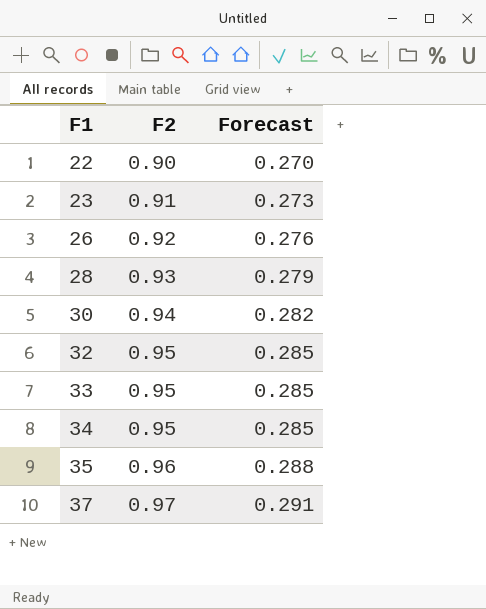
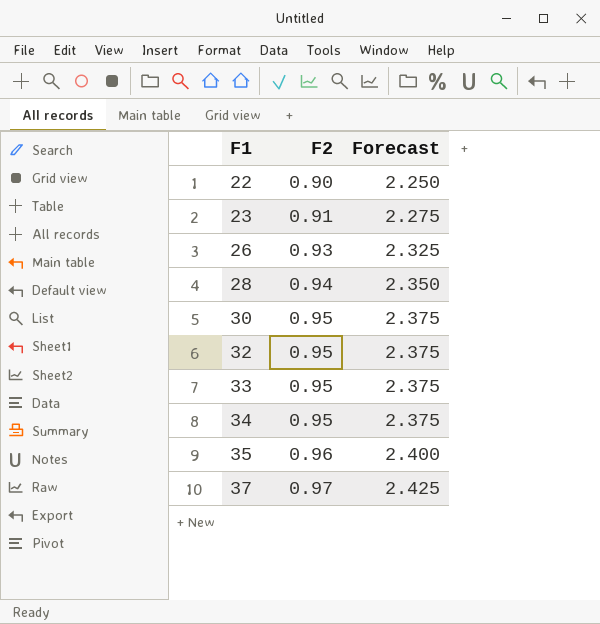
column Forecast | formula: [F2] * 0.3 -> [F2] * 2.5
26 | F2: 0.92 -> 0.93
28 | F2: 0.93 -> 0.94
30 | F2: 0.94 -> 0.95

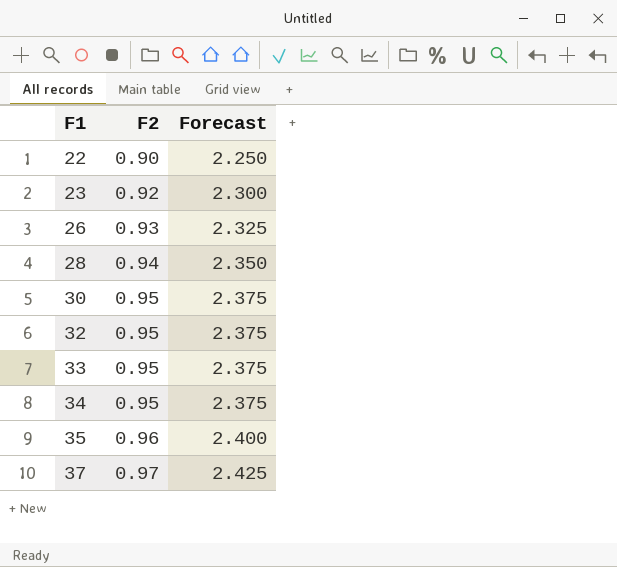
23 | F2: 0.91 -> 0.92
23 | Forecast: 2.275 -> 2.300

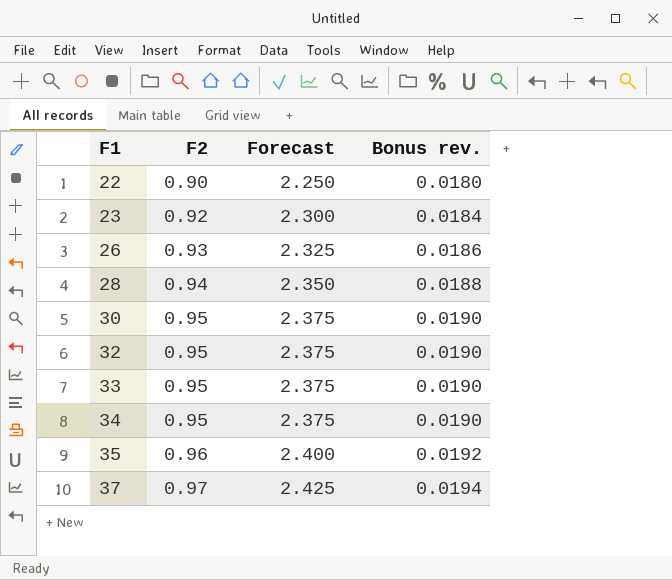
column Bonus rev. | formula: none -> [F2] * 0.02

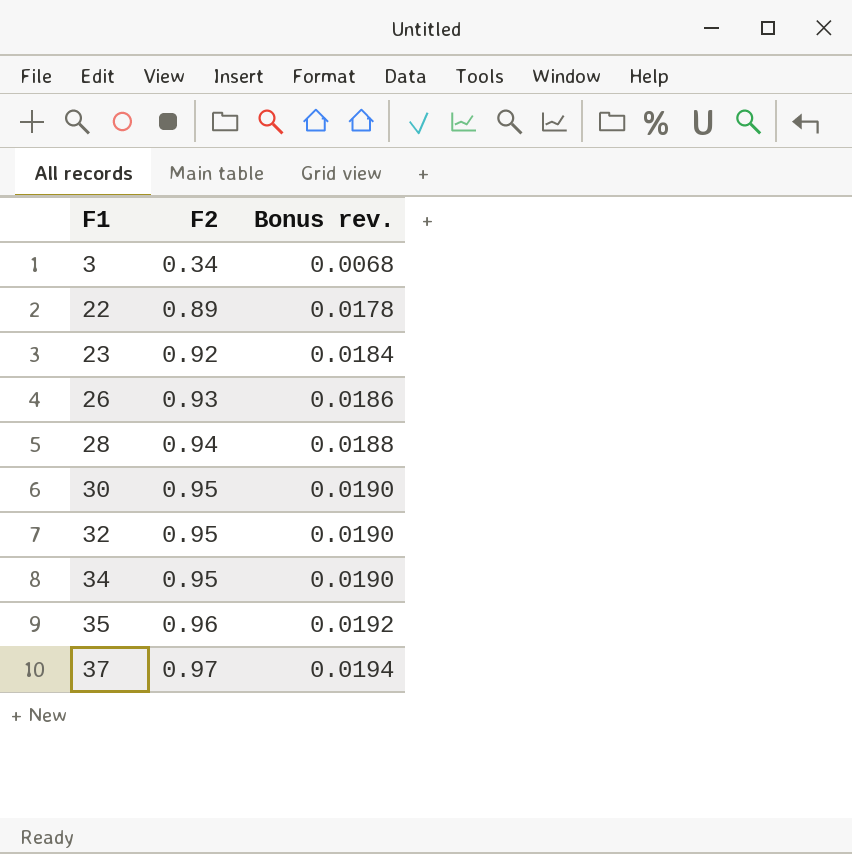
column Forecast | formula: [F2] * 2.5 -> none
row 33: 0.95 | 2.375 | 0.0190 -> none
row 3: none -> 0.34 | 0.0068
22 | F2: 0.90 -> 0.89
22 | Bonus rev.: 0.0180 -> 0.0178

